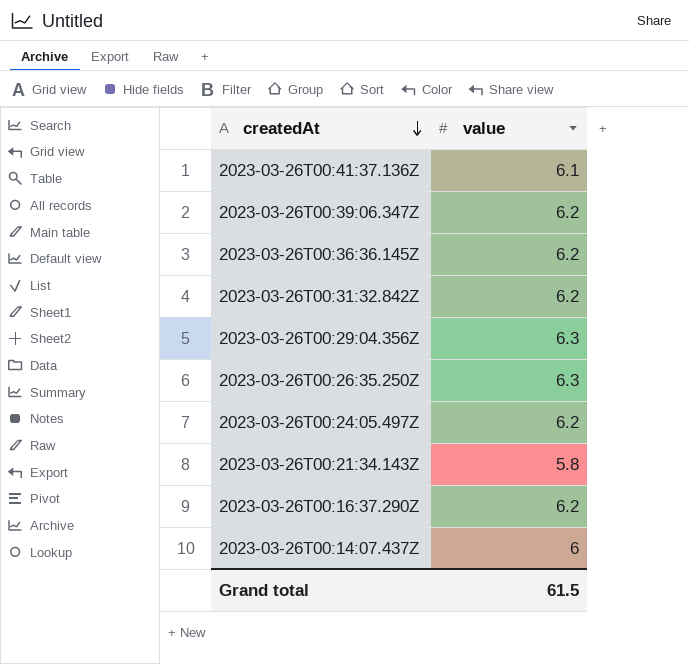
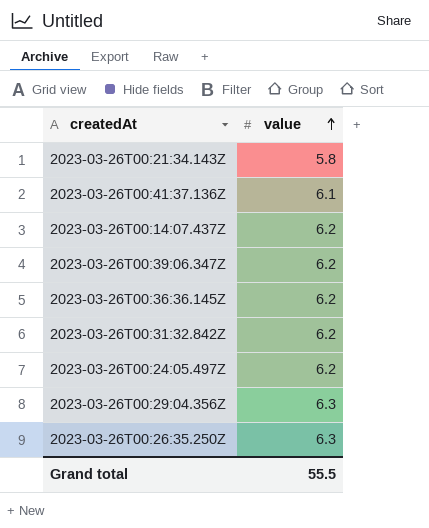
row order: createdAt descending -> value ascending
row 2023-03-26T00:16:37.290Z: 6.2 -> none
2023-03-26T00:14:07.437Z | value: 6 -> 6.2
Grand total | value: 61.5 -> 55.5

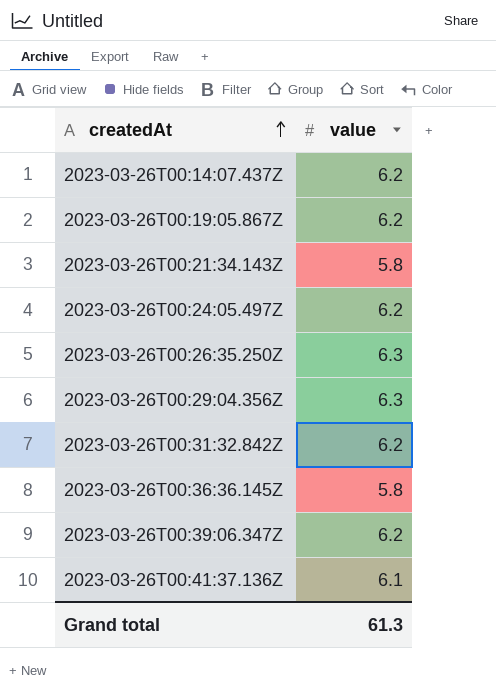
row order: value ascending -> createdAt ascending
row 2023-03-26T00:19:05.867Z: none -> 6.2
2023-03-26T00:36:36.145Z | value: 6.2 -> 5.8
Grand total | value: 55.5 -> 61.3

